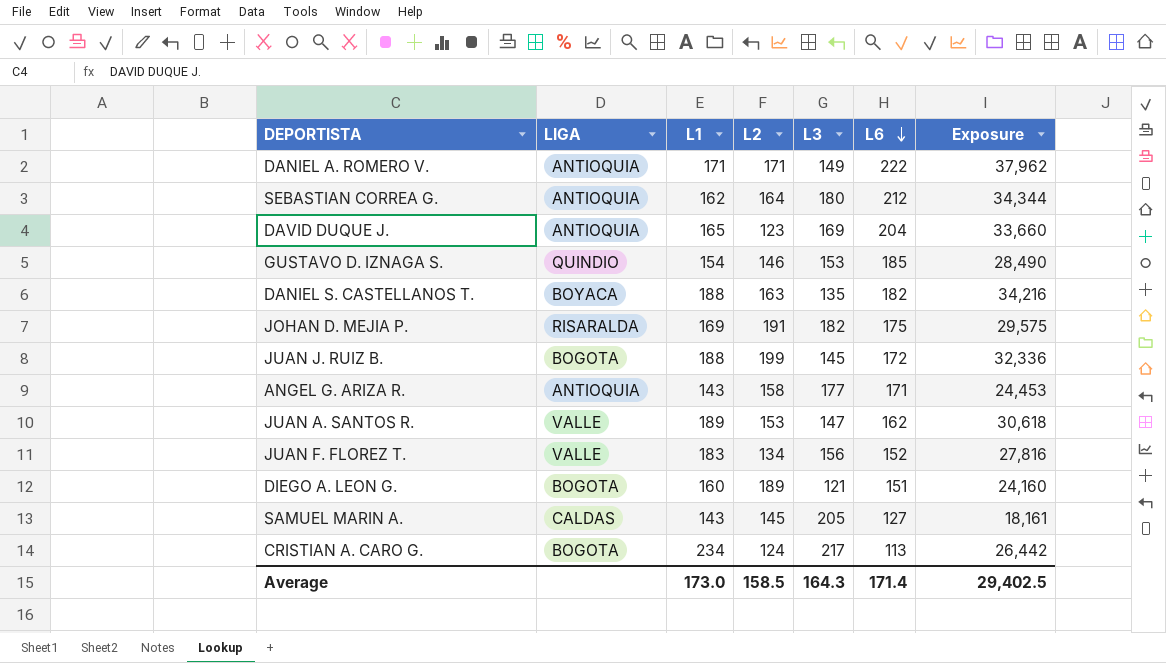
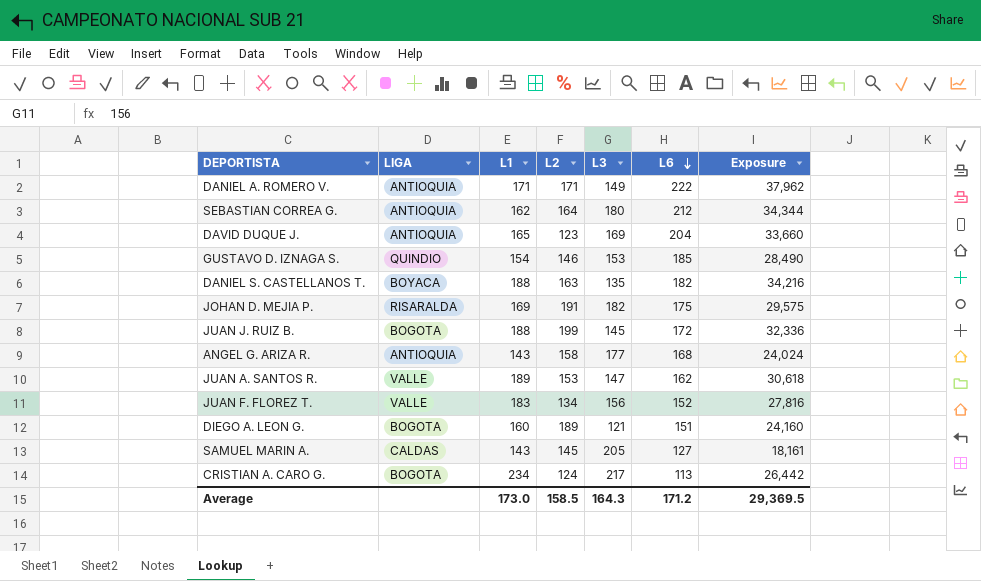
ANGEL G. ARIZA R. | L6: 171 -> 168
ANGEL G. ARIZA R. | Exposure: 24,453 -> 24,024
Average | L6: 171.4 -> 171.2
Average | Exposure: 29,402.5 -> 29,369.5

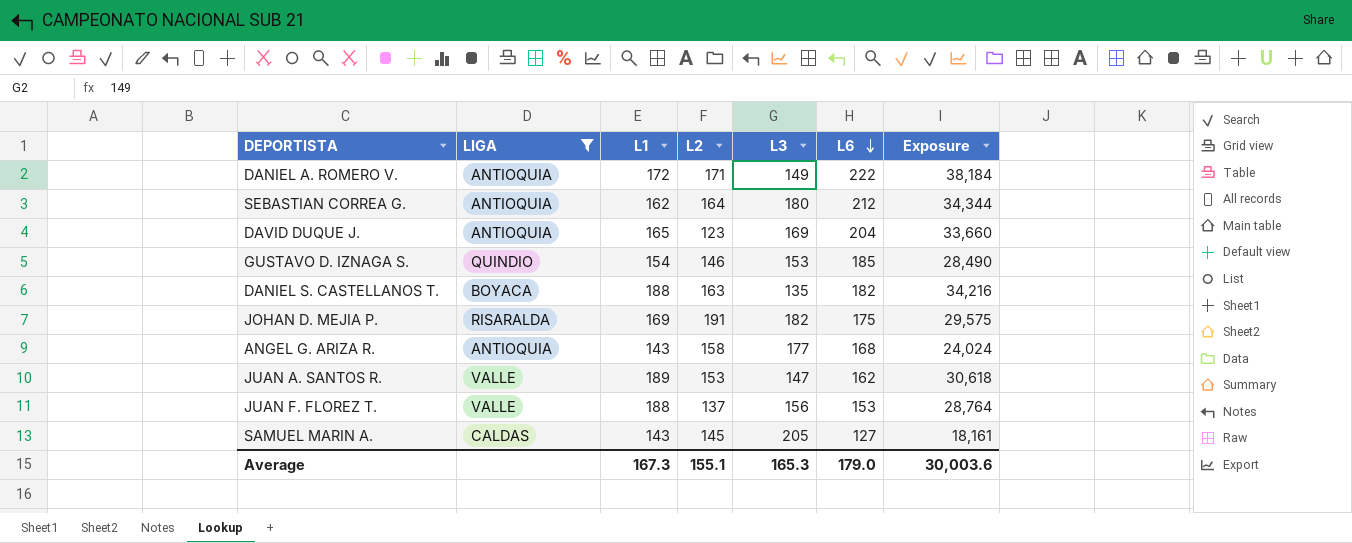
filter: none -> LIGA != BOGOTA
DANIEL A. ROMERO V. | L1: 171 -> 172
DANIEL A. ROMERO V. | Exposure: 37,962 -> 38,184
JUAN F. FLOREZ T. | L1: 183 -> 188
JUAN F. FLOREZ T. | L2: 134 -> 137
JUAN F. FLOREZ T. | L6: 152 -> 153
JUAN F. FLOREZ T. | Exposure: 27,816 -> 28,764
Average | L1: 173.0 -> 167.3
Average | L2: 158.5 -> 155.1
Average | L3: 164.3 -> 165.3
Average | L6: 171.2 -> 179.0
Average | Exposure: 29,369.5 -> 30,003.6

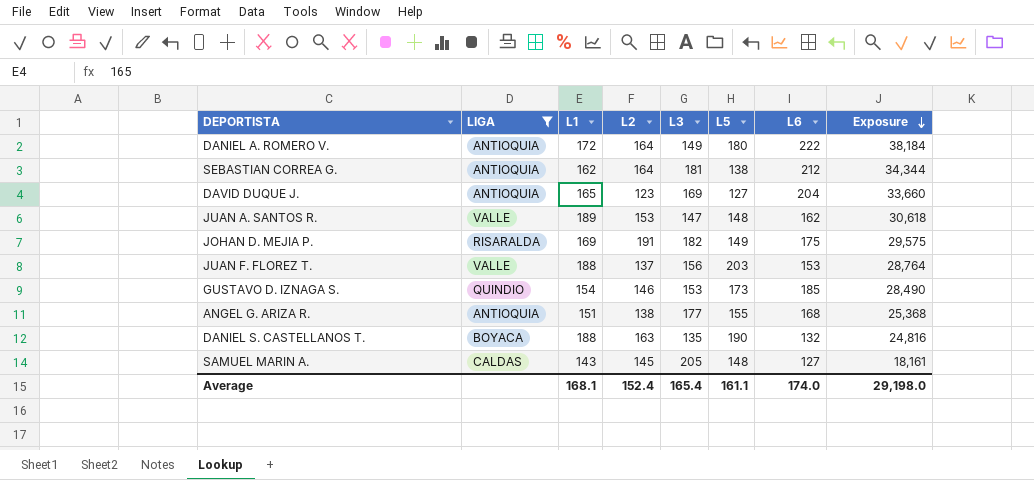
row order: L6 descending -> Exposure descending
column L5 | position: none -> 6
DANIEL A. ROMERO V. | L2: 171 -> 164
SEBASTIAN CORREA G. | L3: 180 -> 181
ANGEL G. ARIZA R. | L1: 143 -> 151
ANGEL G. ARIZA R. | L2: 158 -> 138
ANGEL G. ARIZA R. | Exposure: 24,024 -> 25,368
DANIEL S. CASTELLANOS T. | L6: 182 -> 132
DANIEL S. CASTELLANOS T. | Exposure: 34,216 -> 24,816
Average | L1: 167.3 -> 168.1
Average | L2: 155.1 -> 152.4
Average | L3: 165.3 -> 165.4
Average | L6: 179.0 -> 174.0
Average | Exposure: 30,003.6 -> 29,198.0

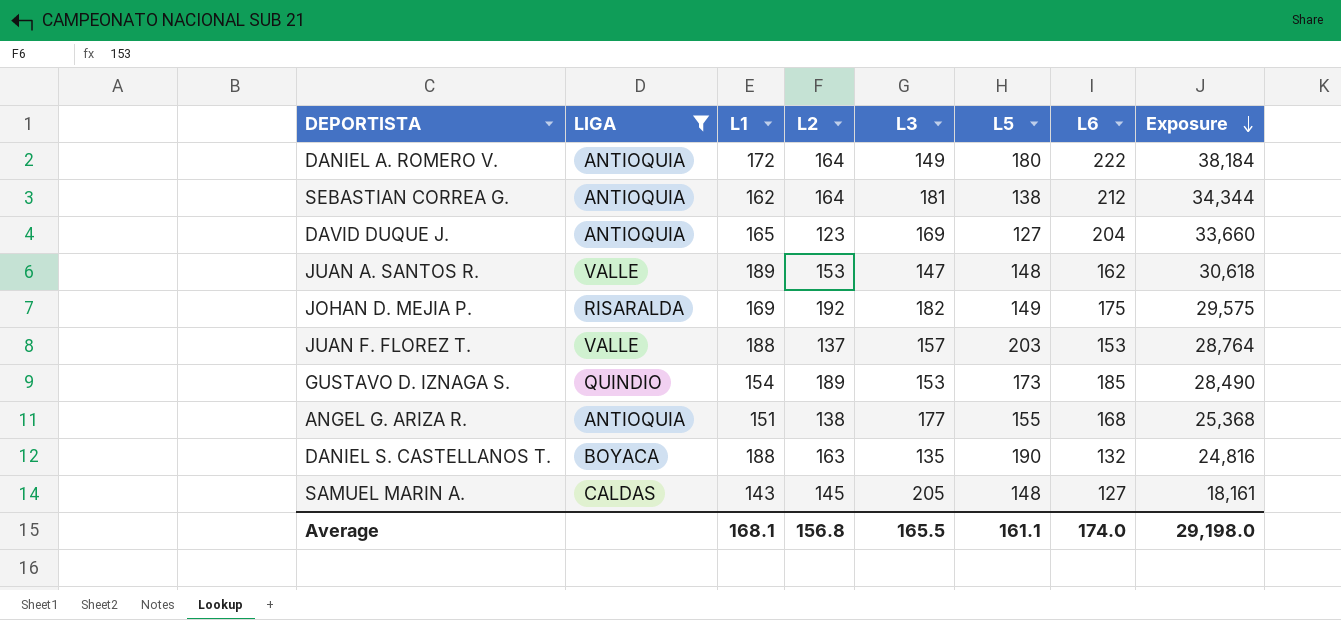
JOHAN D. MEJIA P. | L2: 191 -> 192
JUAN F. FLOREZ T. | L3: 156 -> 157
GUSTAVO D. IZNAGA S. | L2: 146 -> 189
Average | L2: 152.4 -> 156.8
Average | L3: 165.4 -> 165.5

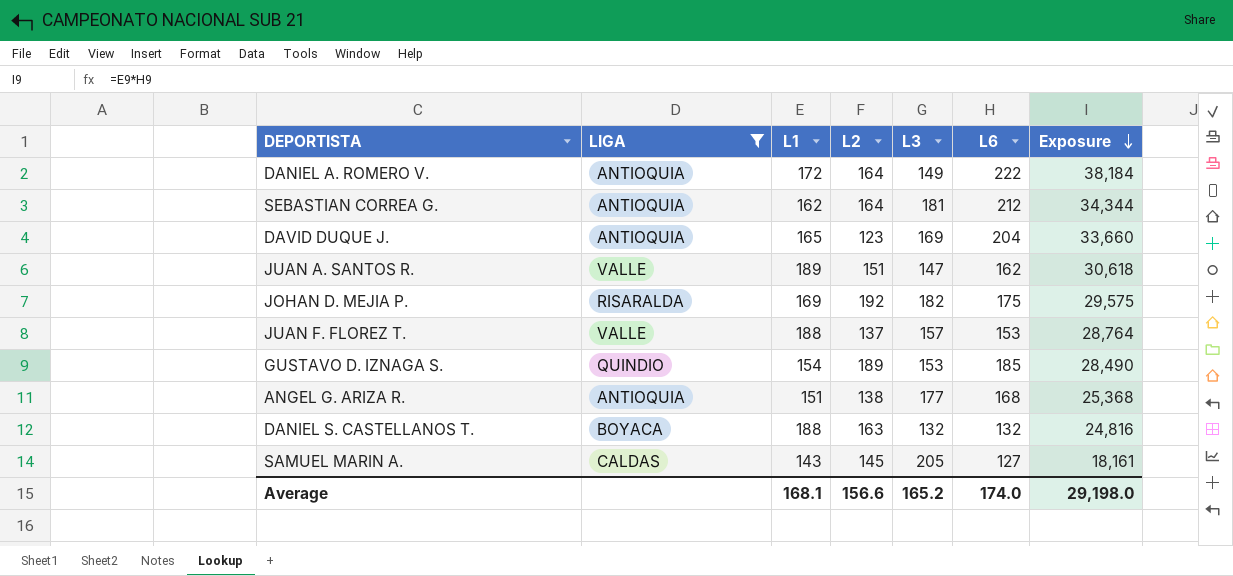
column L5 | position: 6 -> none
JUAN A. SANTOS R. | L2: 153 -> 151
DANIEL S. CASTELLANOS T. | L3: 135 -> 132
Average | L2: 156.8 -> 156.6
Average | L3: 165.5 -> 165.2

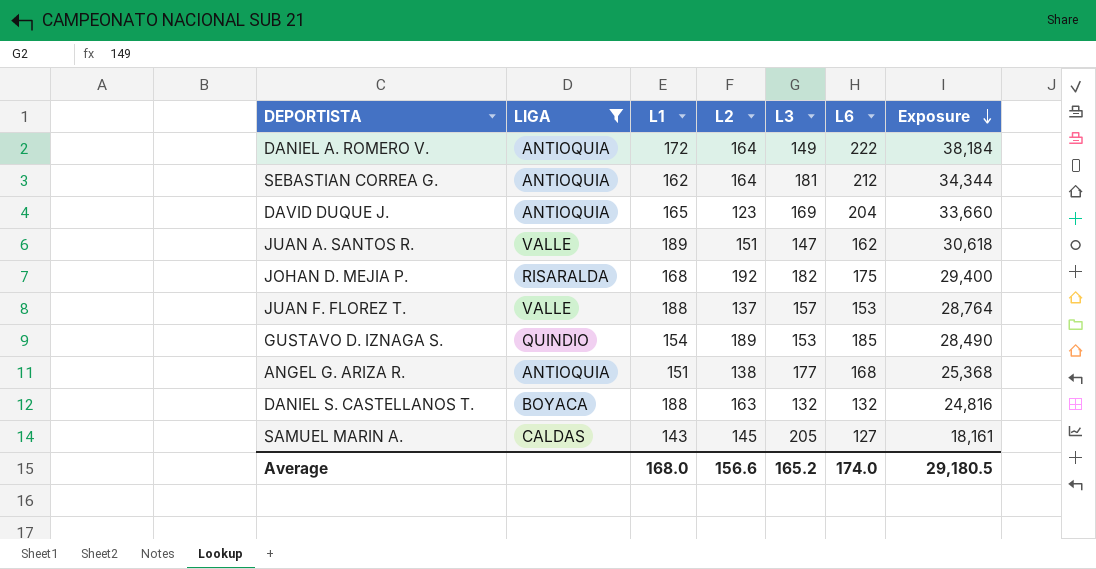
JOHAN D. MEJIA P. | L1: 169 -> 168
JOHAN D. MEJIA P. | Exposure: 29,575 -> 29,400
Average | L1: 168.1 -> 168.0
Average | Exposure: 29,198.0 -> 29,180.5

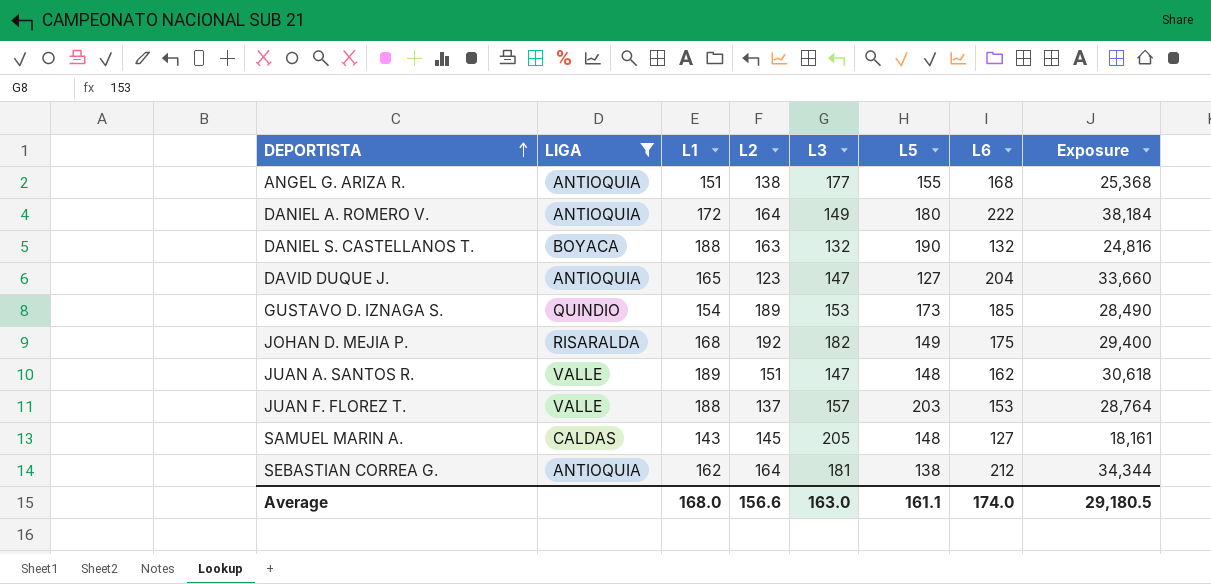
row order: Exposure descending -> DEPORTISTA ascending
column L5 | position: none -> 6
DAVID DUQUE J. | L3: 169 -> 147
Average | L3: 165.2 -> 163.0

